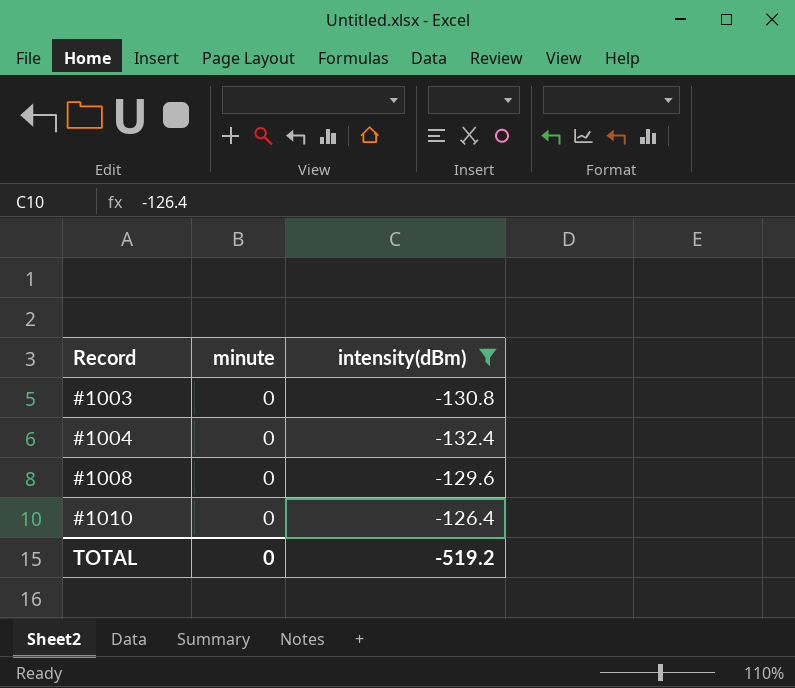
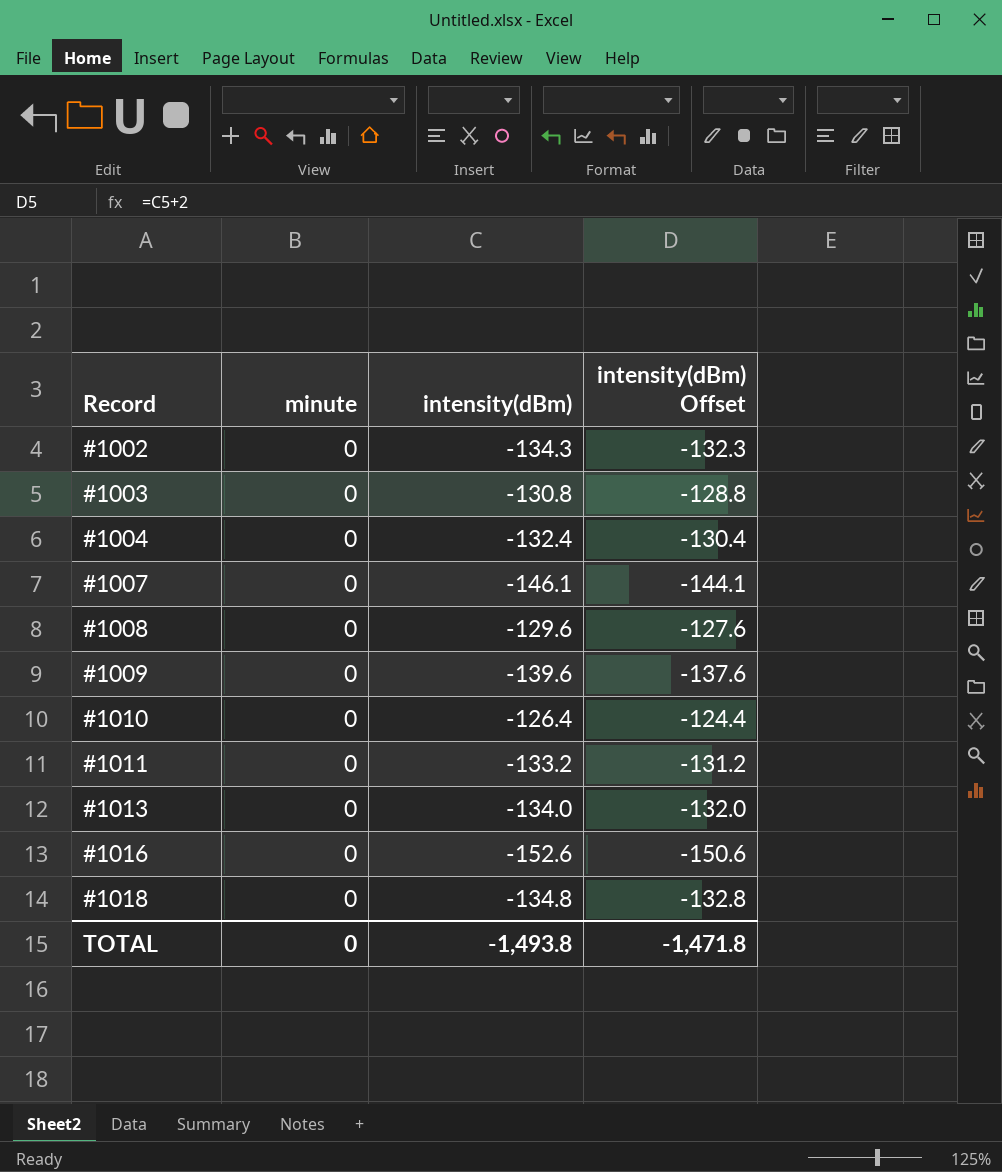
filter: intensity(dBm) >= -132.4 -> none
column intensity(dBm) Offset | formula: none -> [intensity(dBm)] + 2
TOTAL | intensity(dBm): -519.2 -> -1,493.8

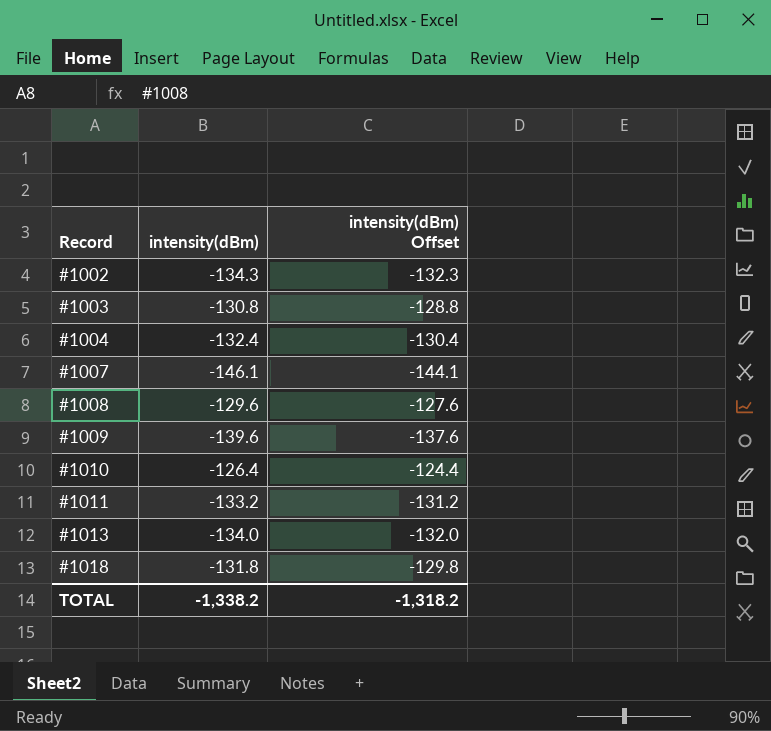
column minute | position: 2 -> none
row #1016: 0 | -152.6 | -150.6 -> none
#1018 | intensity(dBm): -134.8 -> -131.8
#1018 | intensity(dBm) Offset: -132.8 -> -129.8
TOTAL | intensity(dBm): -1,493.8 -> -1,338.2
TOTAL | intensity(dBm) Offset: -1,471.8 -> -1,318.2

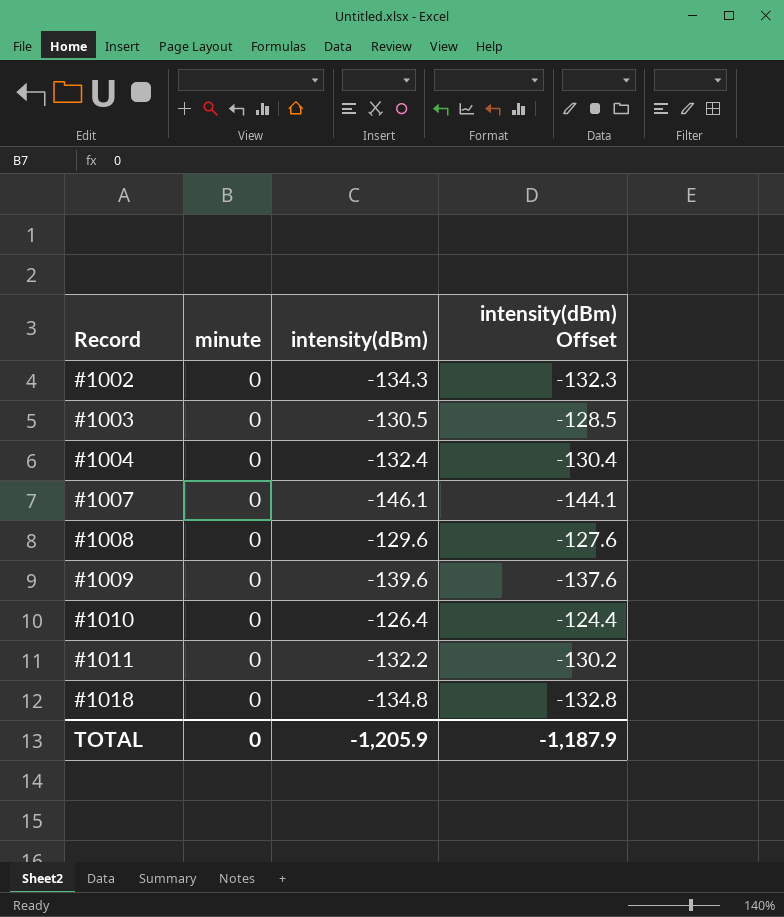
column minute | position: none -> 2
row #1013: -134.0 | -132.0 -> none
#1003 | intensity(dBm): -130.8 -> -130.5
#1003 | intensity(dBm) Offset: -128.8 -> -128.5
#1011 | intensity(dBm): -133.2 -> -132.2
#1011 | intensity(dBm) Offset: -131.2 -> -130.2
#1018 | intensity(dBm): -131.8 -> -134.8
#1018 | intensity(dBm) Offset: -129.8 -> -132.8
TOTAL | intensity(dBm): -1,338.2 -> -1,205.9
TOTAL | intensity(dBm) Offset: -1,318.2 -> -1,187.9

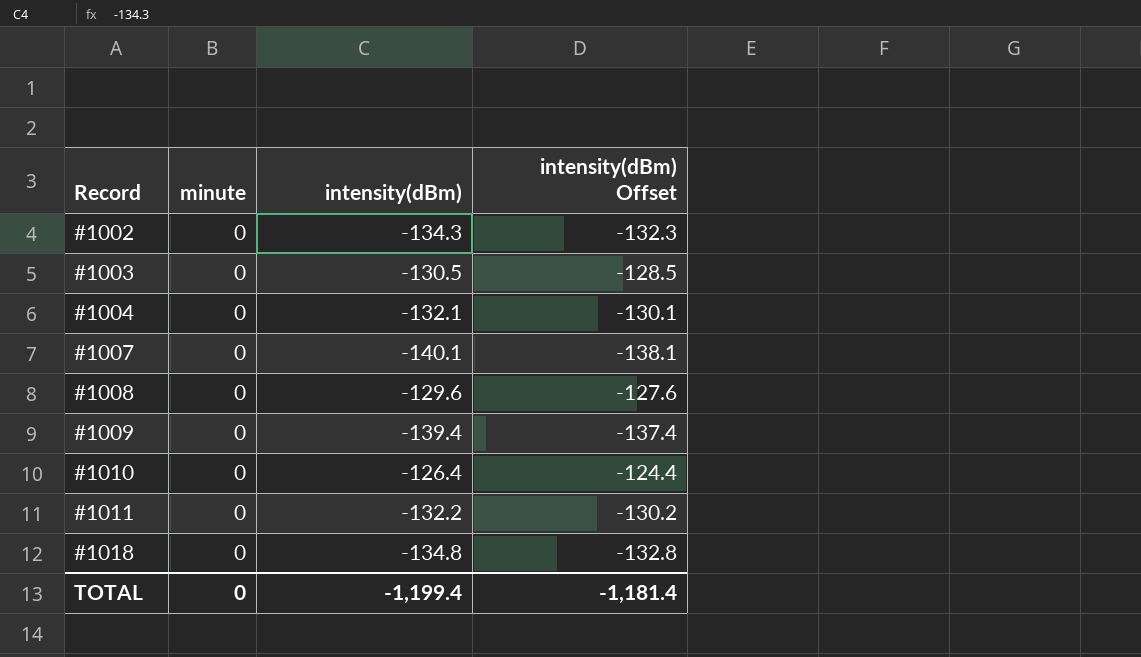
#1004 | intensity(dBm): -132.4 -> -132.1
#1004 | intensity(dBm) Offset: -130.4 -> -130.1
#1007 | intensity(dBm): -146.1 -> -140.1
#1007 | intensity(dBm) Offset: -144.1 -> -138.1
#1009 | intensity(dBm): -139.6 -> -139.4
#1009 | intensity(dBm) Offset: -137.6 -> -137.4
TOTAL | intensity(dBm): -1,205.9 -> -1,199.4
TOTAL | intensity(dBm) Offset: -1,187.9 -> -1,181.4

